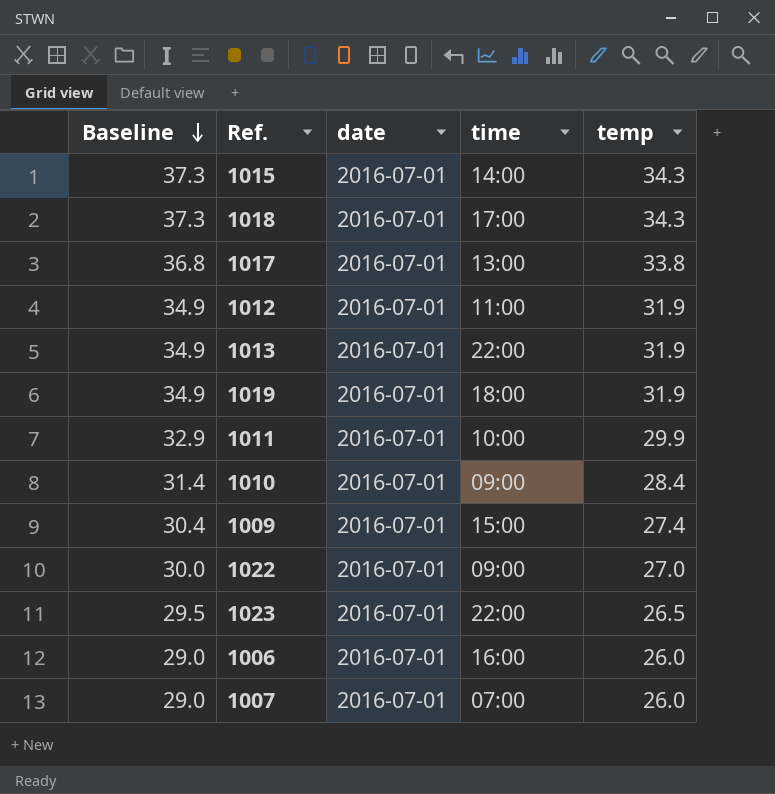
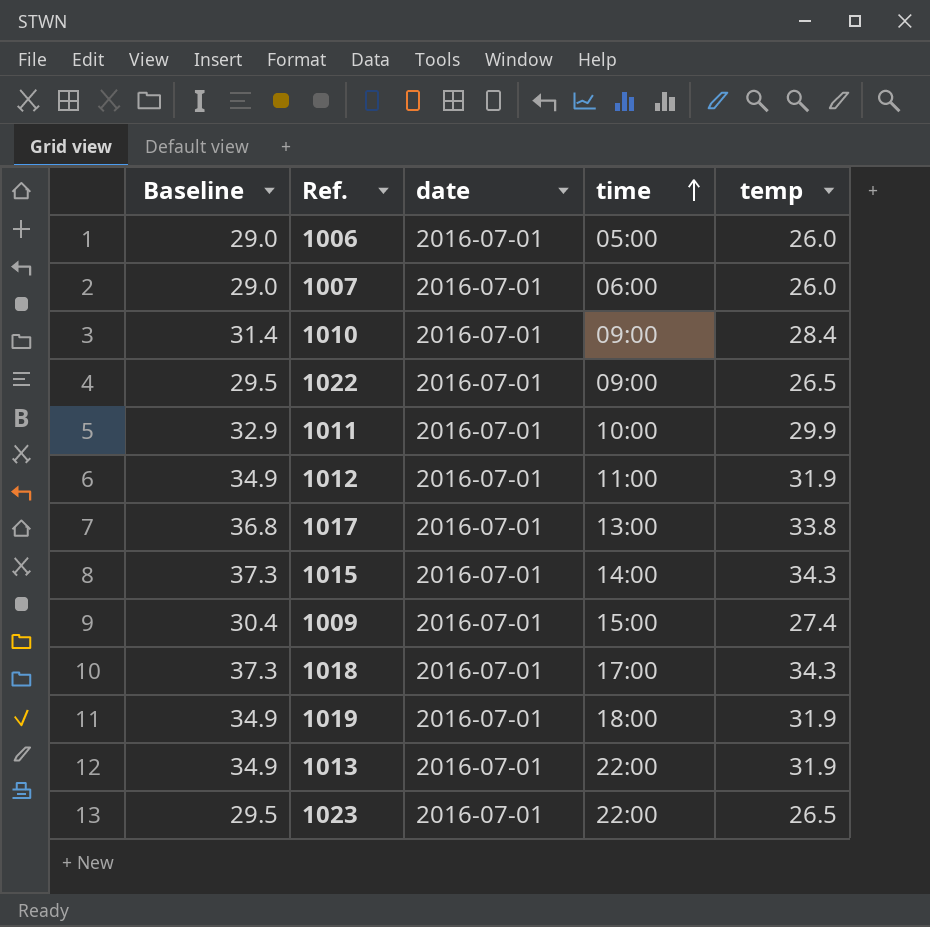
row order: Baseline descending -> time ascending
1006 | time: 16:00 -> 05:00
1007 | time: 07:00 -> 06:00
1022 | Baseline: 30.0 -> 29.5
1022 | temp: 27.0 -> 26.5

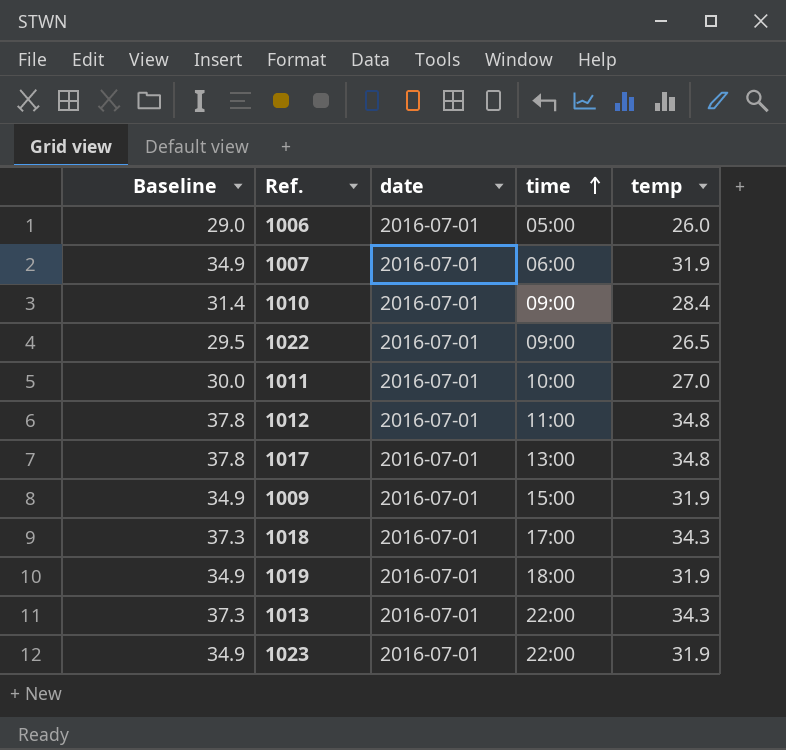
row 1015: 37.3 | 2016-07-01 | 14:00 | 34.3 -> none
1007 | Baseline: 29.0 -> 34.9
1007 | temp: 26.0 -> 31.9
1011 | Baseline: 32.9 -> 30.0
1011 | temp: 29.9 -> 27.0
1012 | Baseline: 34.9 -> 37.8
1012 | temp: 31.9 -> 34.8
1017 | Baseline: 36.8 -> 37.8
1017 | temp: 33.8 -> 34.8
1009 | Baseline: 30.4 -> 34.9
1009 | temp: 27.4 -> 31.9
1013 | Baseline: 34.9 -> 37.3
1013 | temp: 31.9 -> 34.3
1023 | Baseline: 29.5 -> 34.9
1023 | temp: 26.5 -> 31.9

